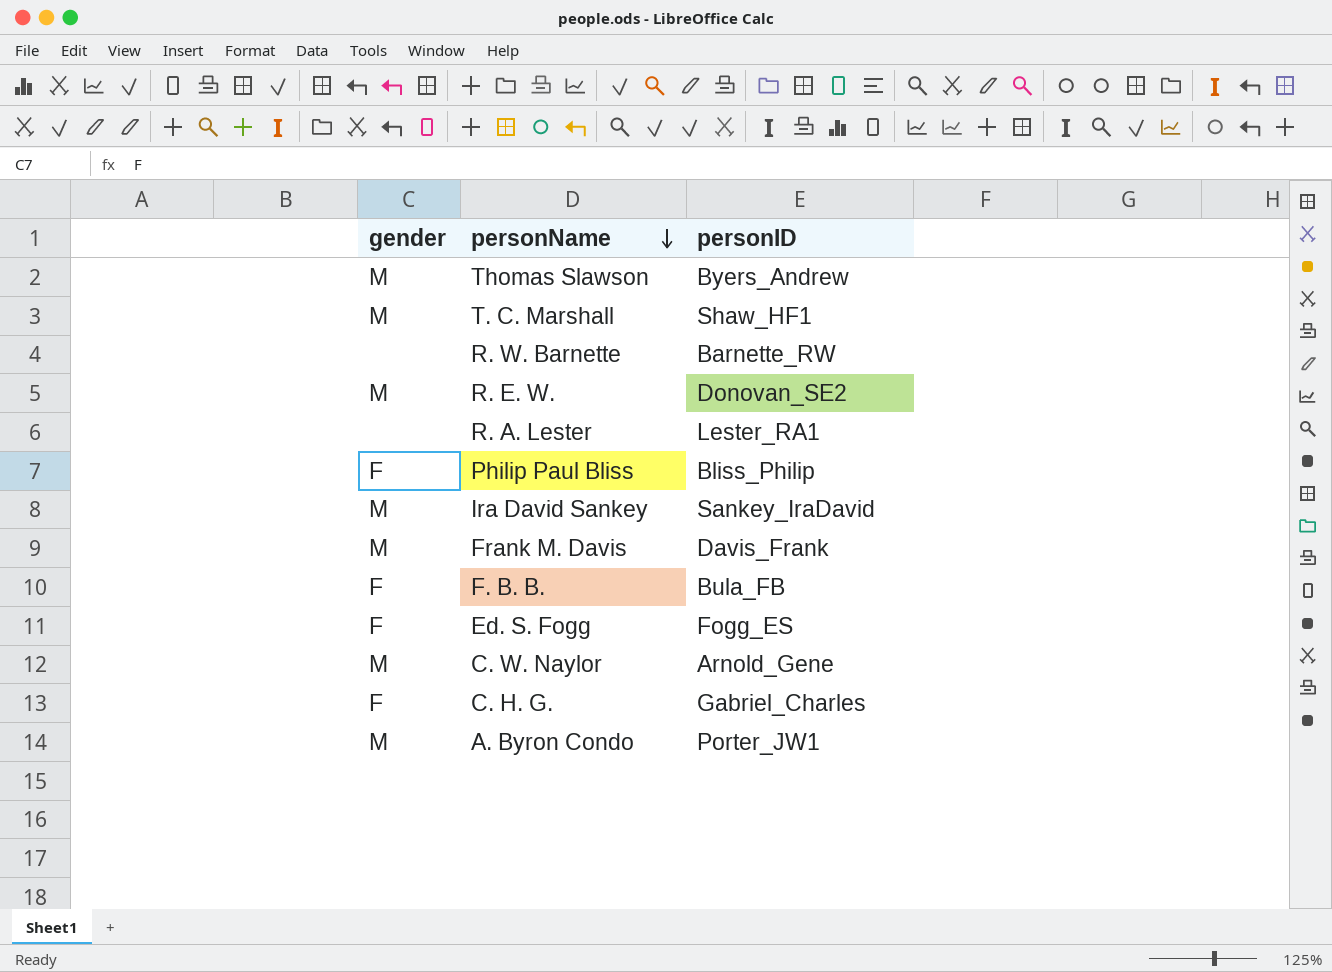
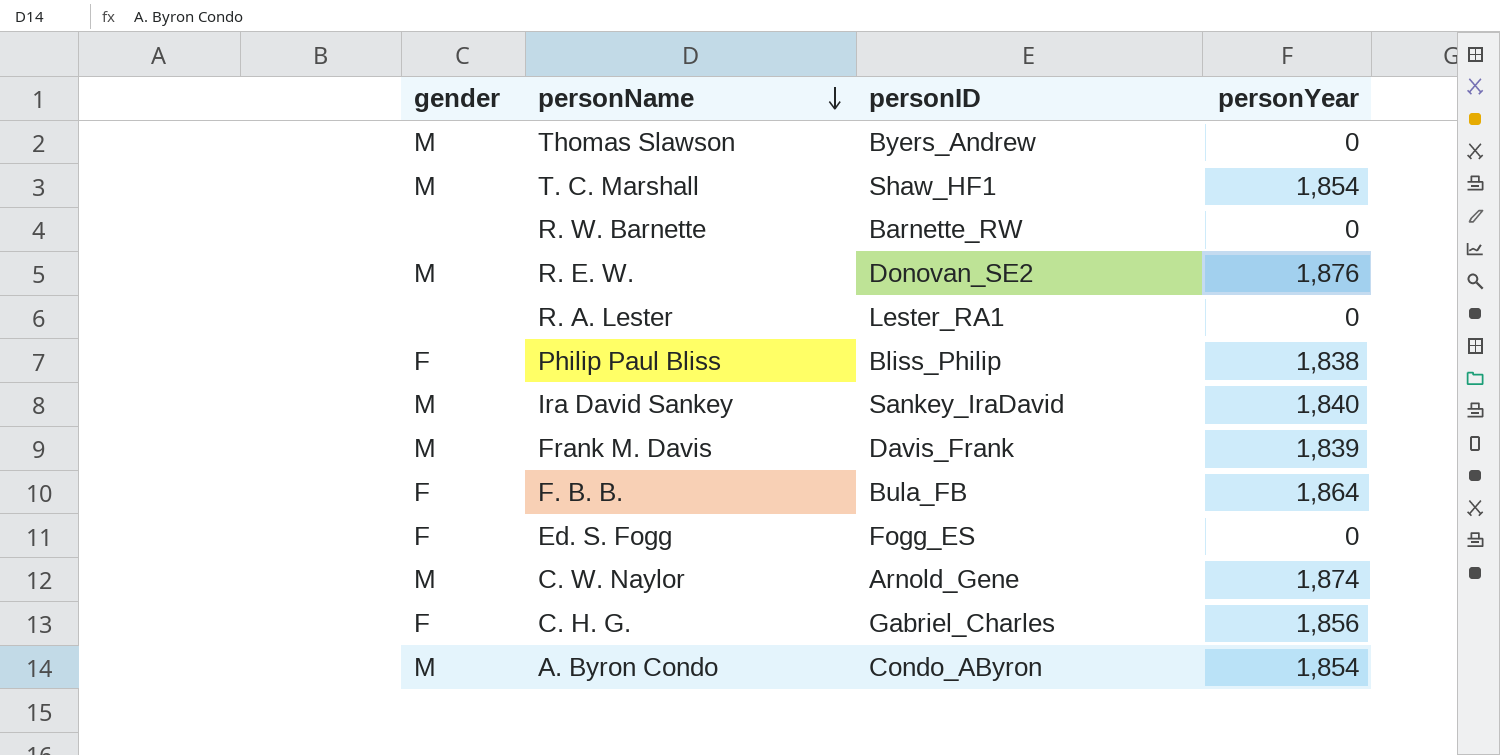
column personYear | position: none -> 4
A. Byron Condo | personID: Porter_JW1 -> Condo_AByron

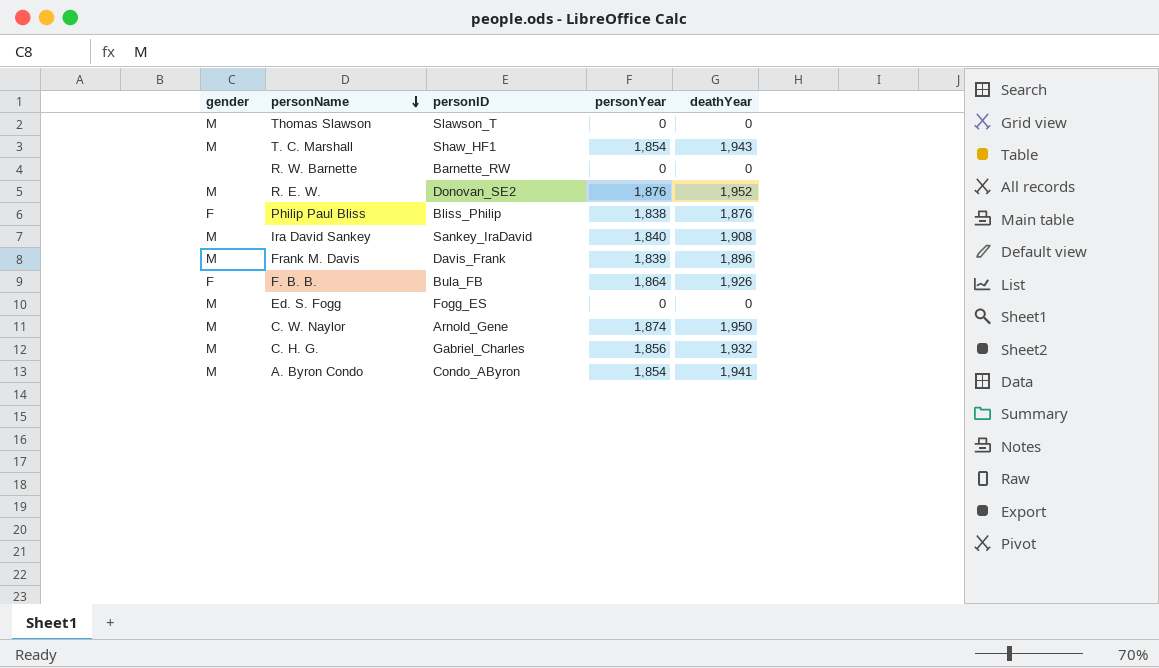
column deathYear | position: none -> 5
row R. A. Lester: none | Lester_RA1 | 0 -> none
Thomas Slawson | personID: Byers_Andrew -> Slawson_T
Ed. S. Fogg | gender: F -> M
C. H. G. | gender: F -> M

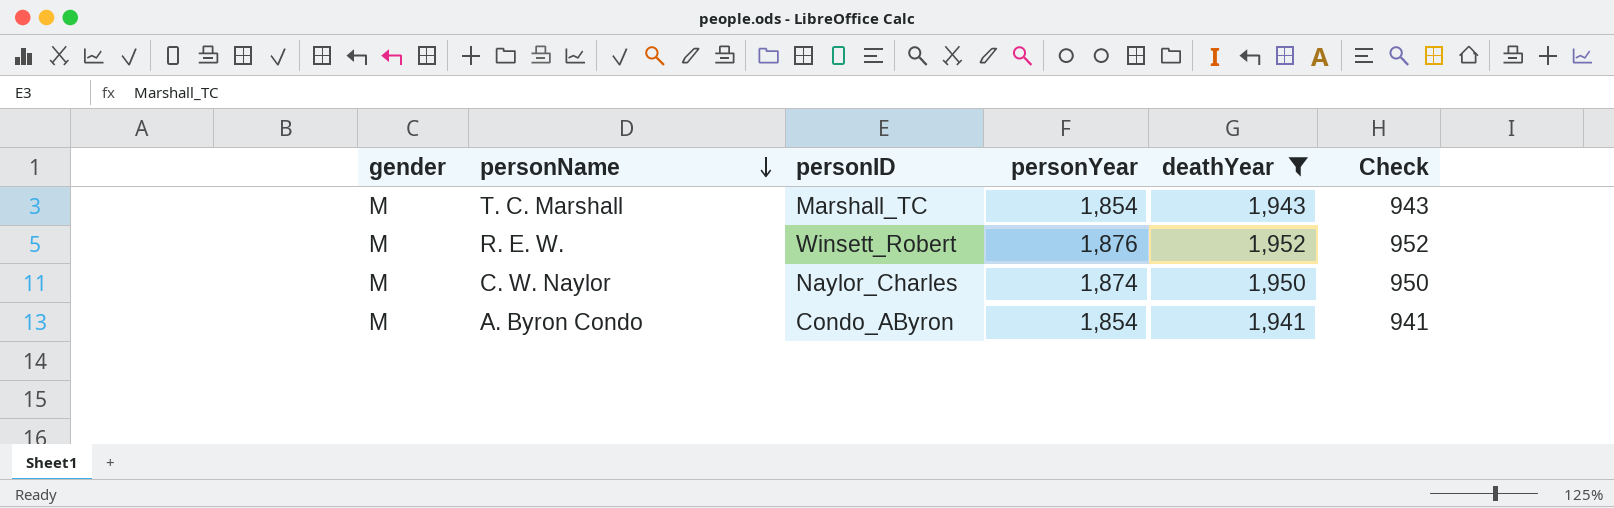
filter: none -> deathYear >= 1,941
column Check | formula: none -> [deathYear] - 1000
T. C. Marshall | personID: Shaw_HF1 -> Marshall_TC
R. E. W. | personID: Donovan_SE2 -> Winsett_Robert
C. W. Naylor | personID: Arnold_Gene -> Naylor_Charles

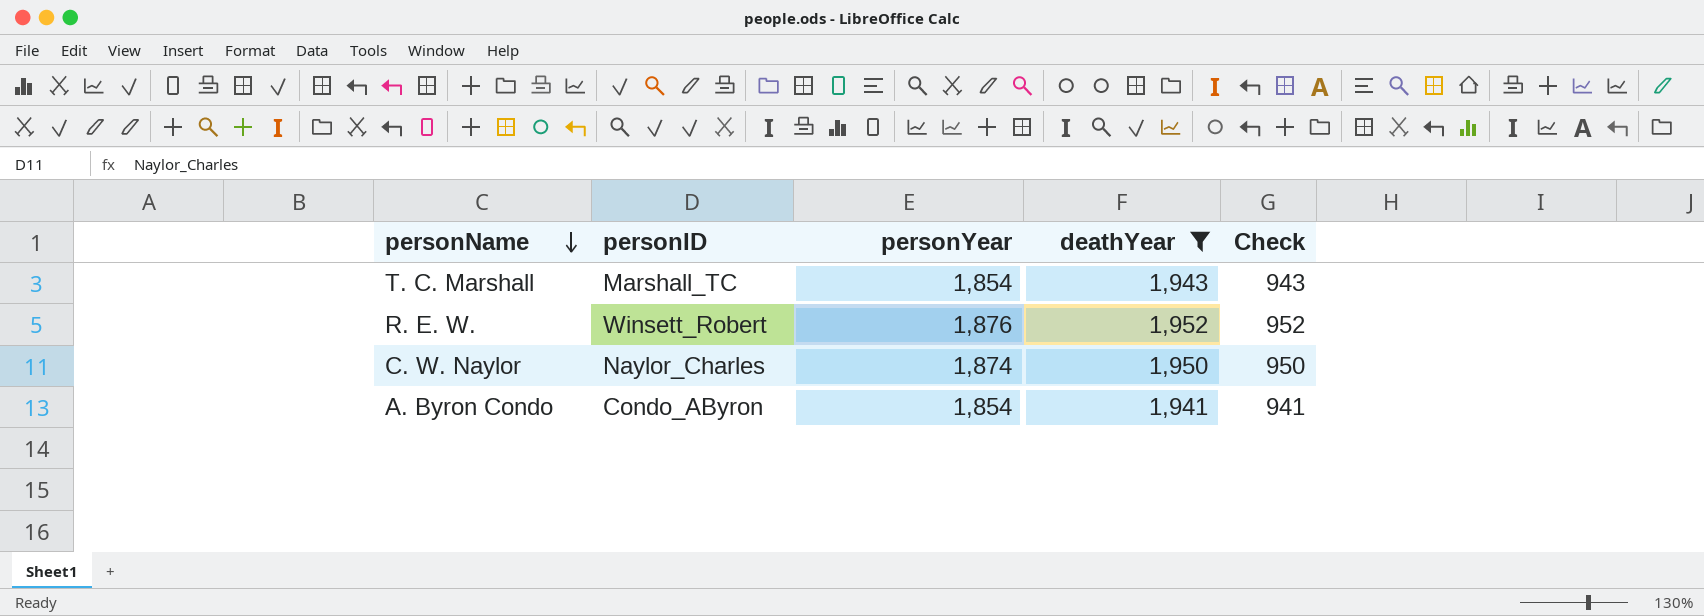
column gender | position: 1 -> none

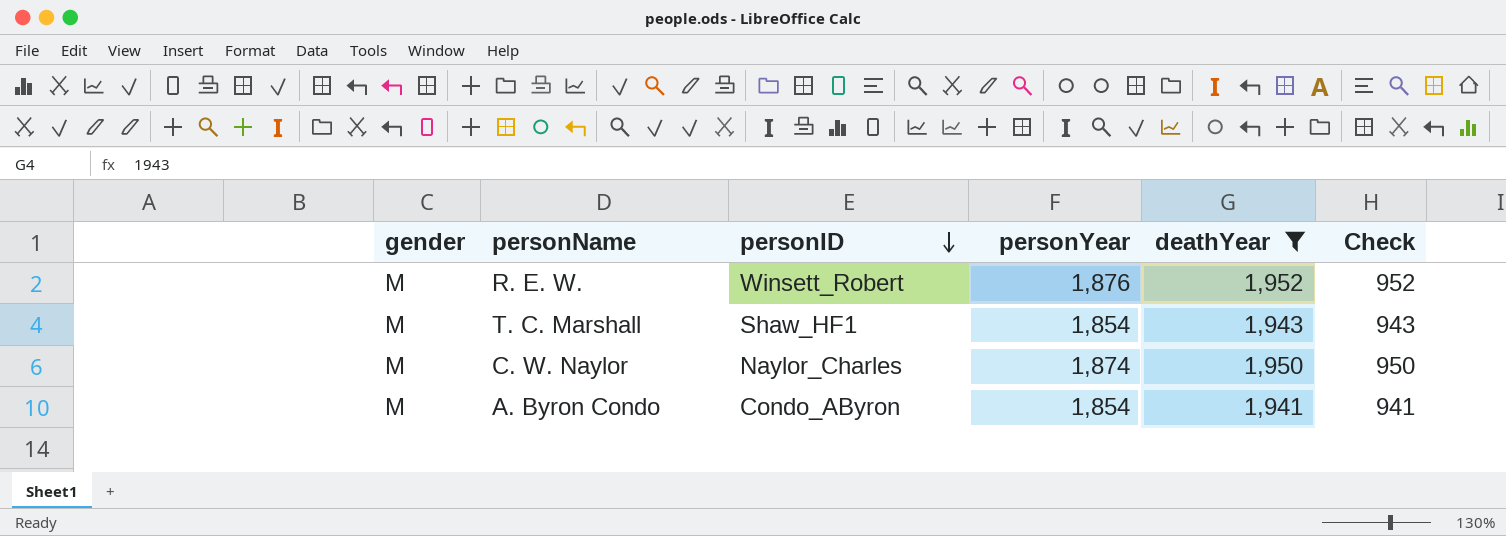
row order: personName descending -> personID descending
column gender | position: none -> 1
T. C. Marshall | personID: Marshall_TC -> Shaw_HF1

